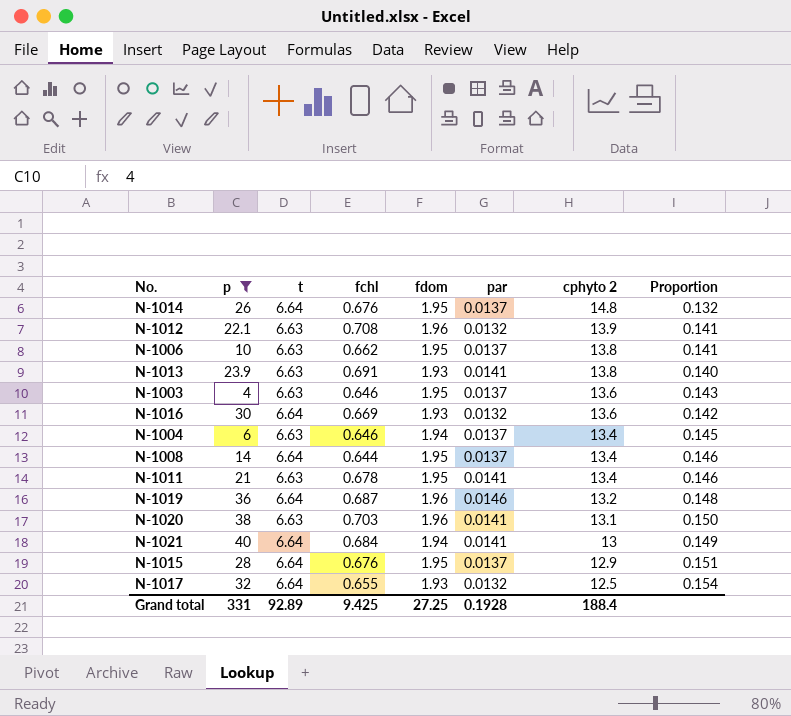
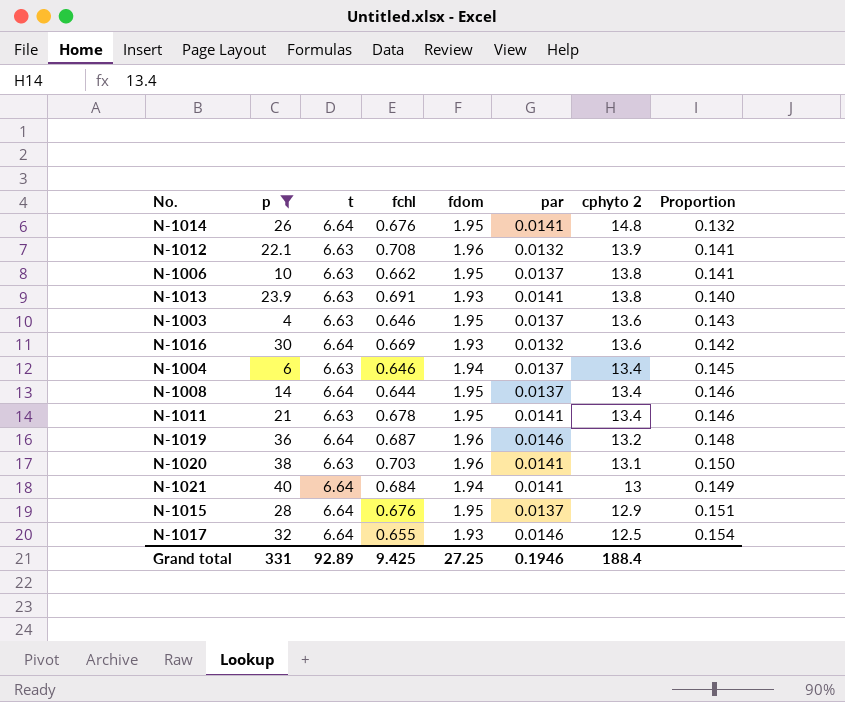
N-1014 | par: 0.0137 -> 0.0141
N-1017 | par: 0.0132 -> 0.0146
Grand total | par: 0.1928 -> 0.1946

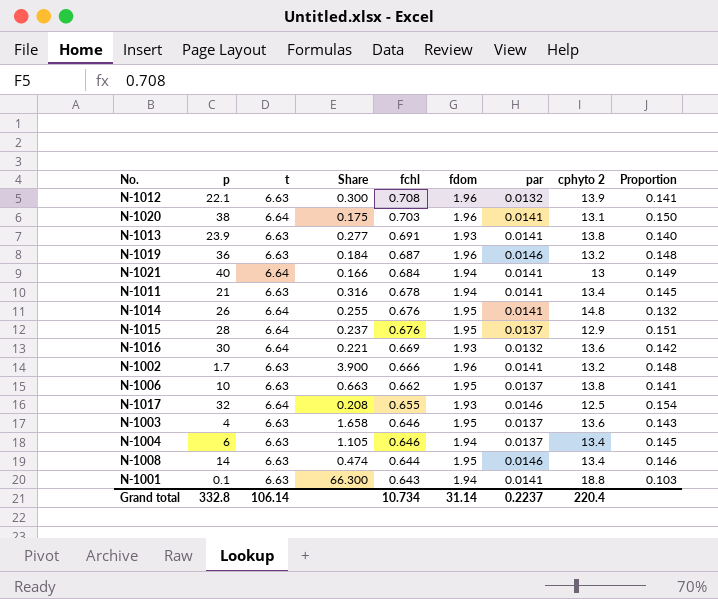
filter: p >= 4 -> none
row order: cphyto 2 descending -> fchl descending
column Share | formula: none -> [t] / [p]
N-1020 | t: 6.63 -> 6.64
N-1019 | t: 6.64 -> 6.63
N-1011 | fdom: 1.95 -> 1.94
N-1011 | Proportion: 0.146 -> 0.145
N-1008 | t: 6.64 -> 6.63
N-1008 | par: 0.0137 -> 0.0146
Grand total | p: 331 -> 332.8
Grand total | t: 92.89 -> 106.14
Grand total | fchl: 9.425 -> 10.734
Grand total | fdom: 27.25 -> 31.14
Grand total | par: 0.1946 -> 0.2237
Grand total | cphyto 2: 188.4 -> 220.4

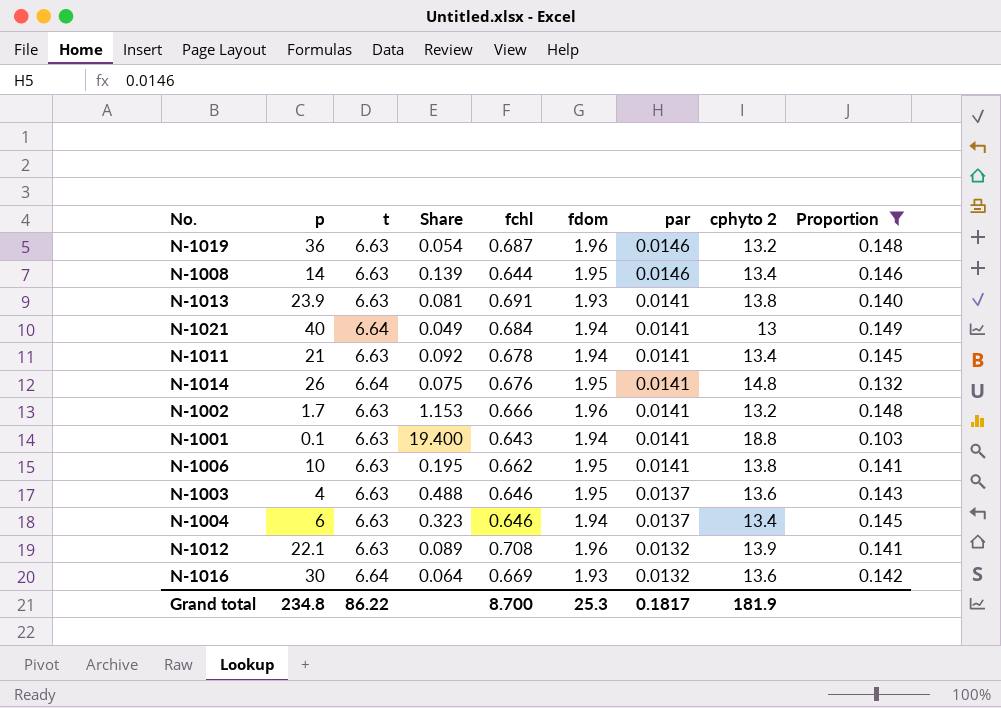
filter: none -> Proportion <= 0.149
row order: fchl descending -> par descending
column Share | formula: [t] / [p] -> [fdom] / [p]
N-1006 | par: 0.0137 -> 0.0141
Grand total | p: 332.8 -> 234.8
Grand total | t: 106.14 -> 86.22
Grand total | fchl: 10.734 -> 8.700
Grand total | fdom: 31.14 -> 25.3
Grand total | par: 0.2237 -> 0.1817
Grand total | cphyto 2: 220.4 -> 181.9

